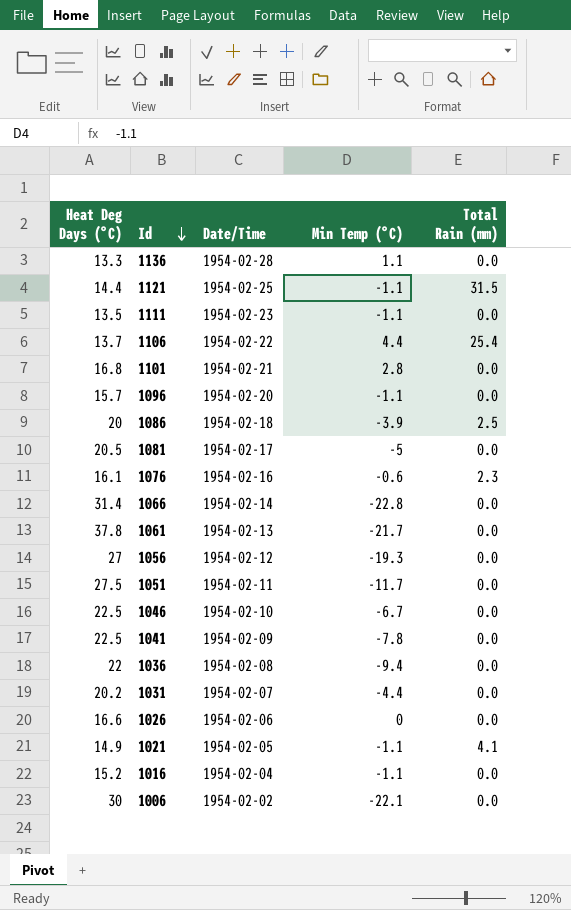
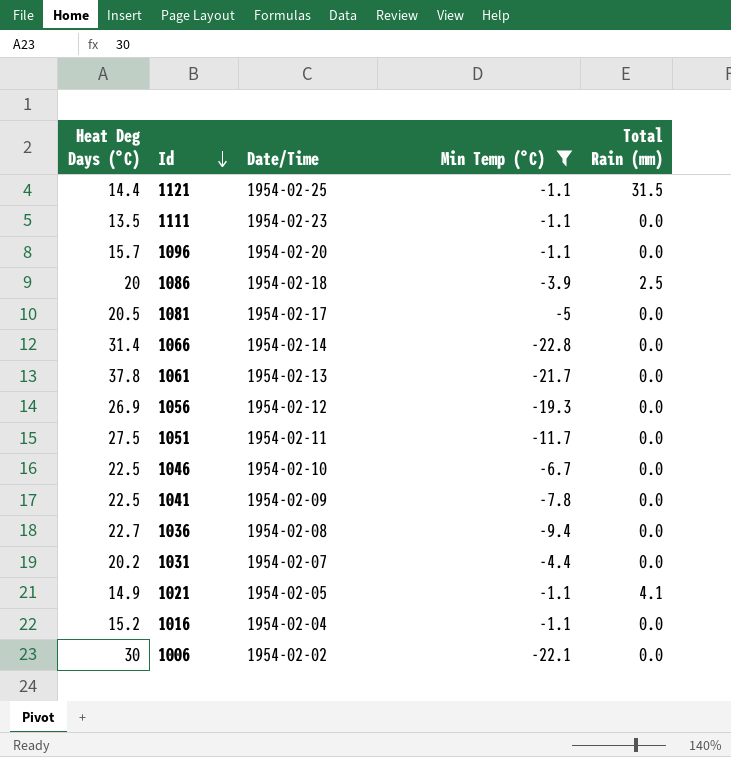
filter: none -> Min Temp (°C) <= -1.1
1056 | Heat Deg Days (°C): 27 -> 26.9
1036 | Heat Deg Days (°C): 22 -> 22.7

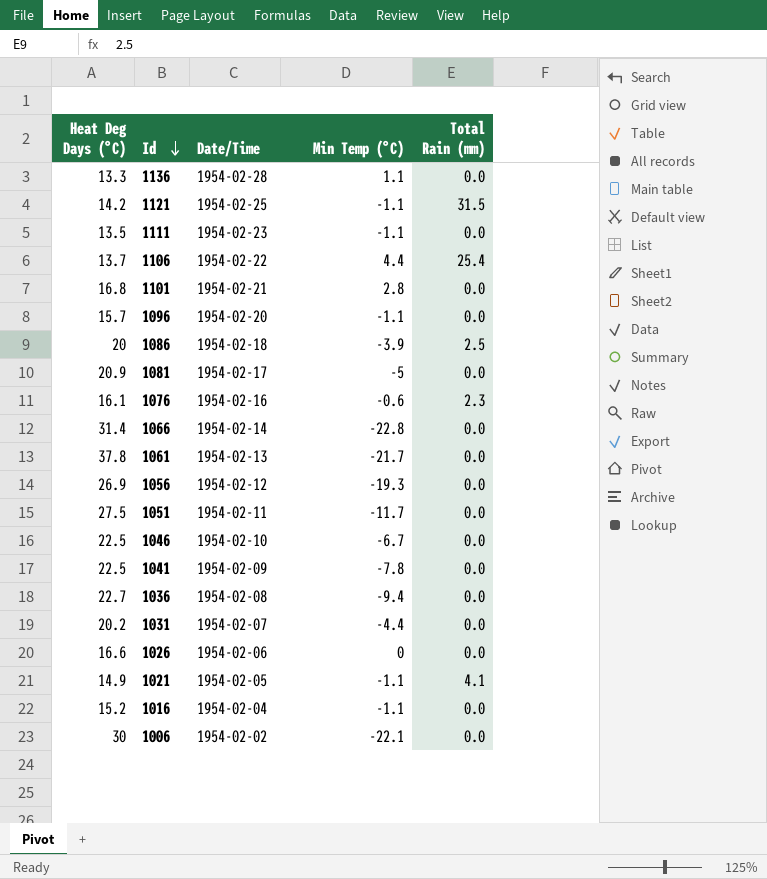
filter: Min Temp (°C) <= -1.1 -> none
1121 | Heat Deg Days (°C): 14.4 -> 14.2
1081 | Heat Deg Days (°C): 20.5 -> 20.9

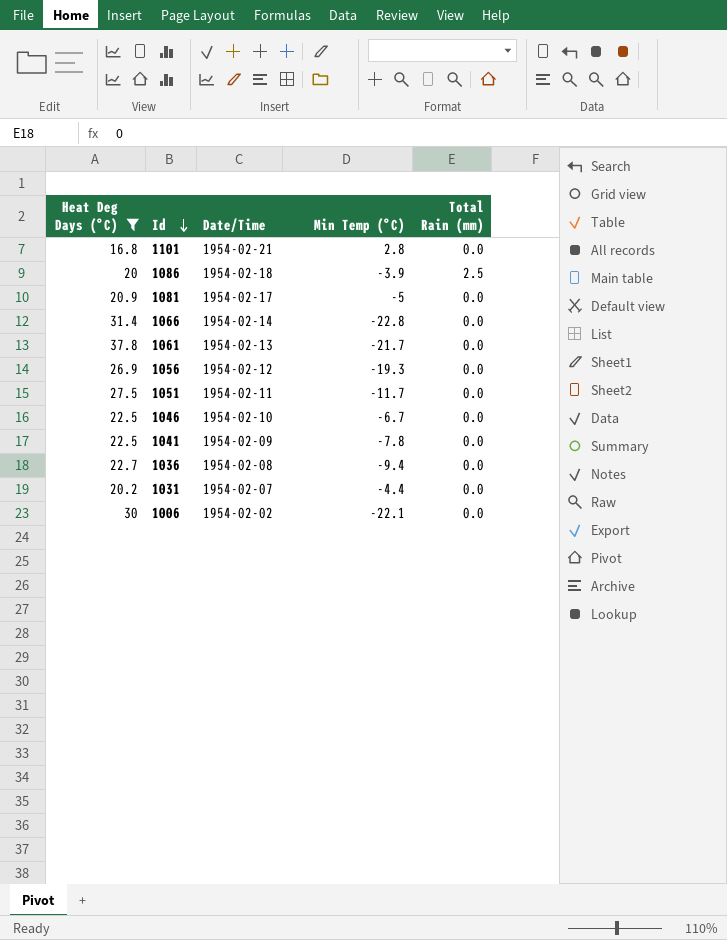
filter: none -> Heat Deg Days (°C) >= 16.8

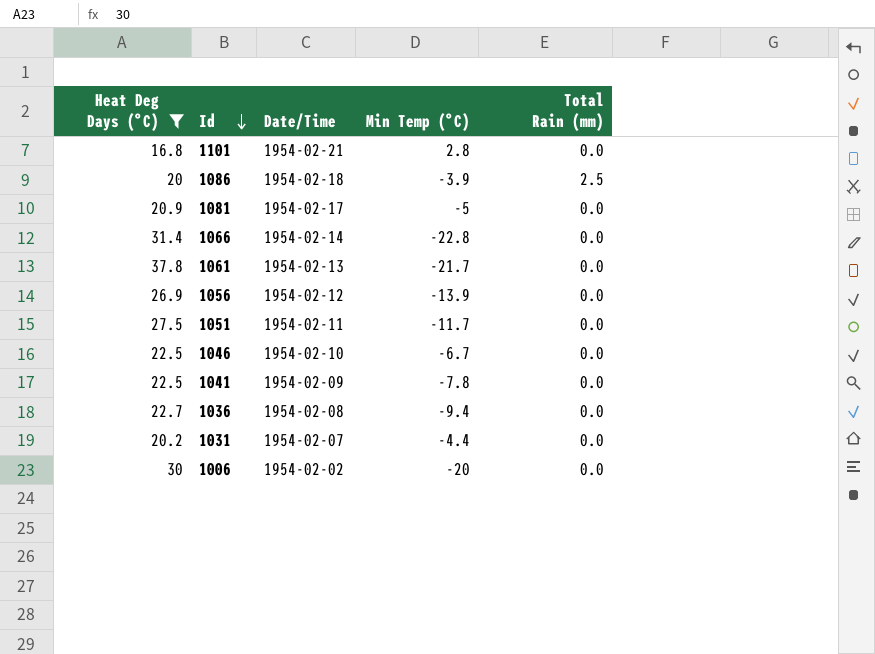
1056 | Min Temp (°C): -19.3 -> -13.9
1006 | Min Temp (°C): -22.1 -> -20

